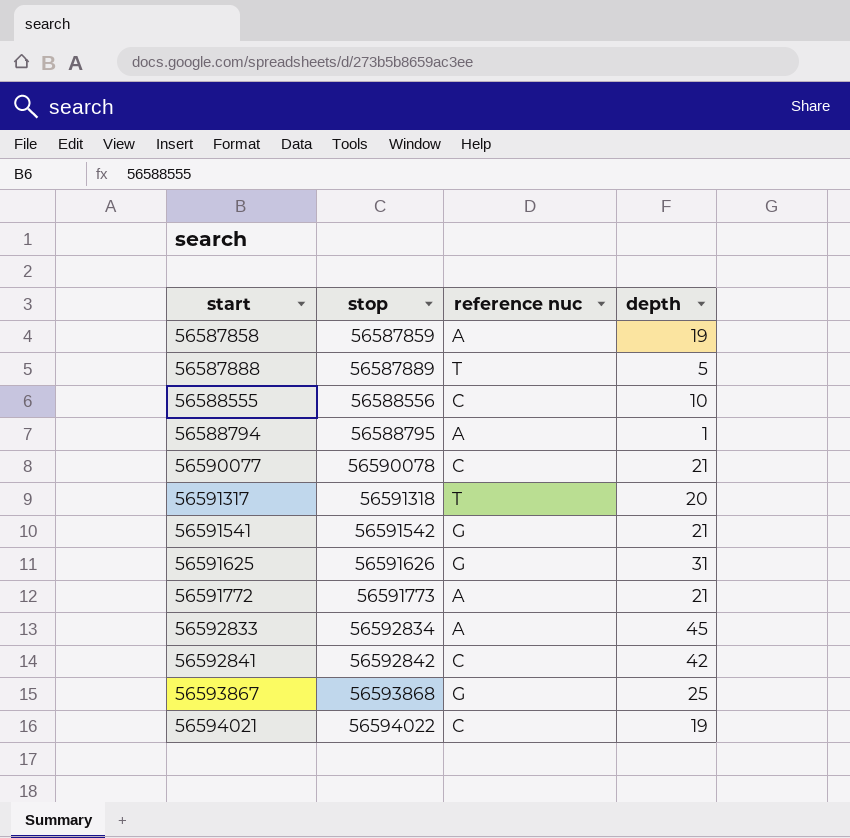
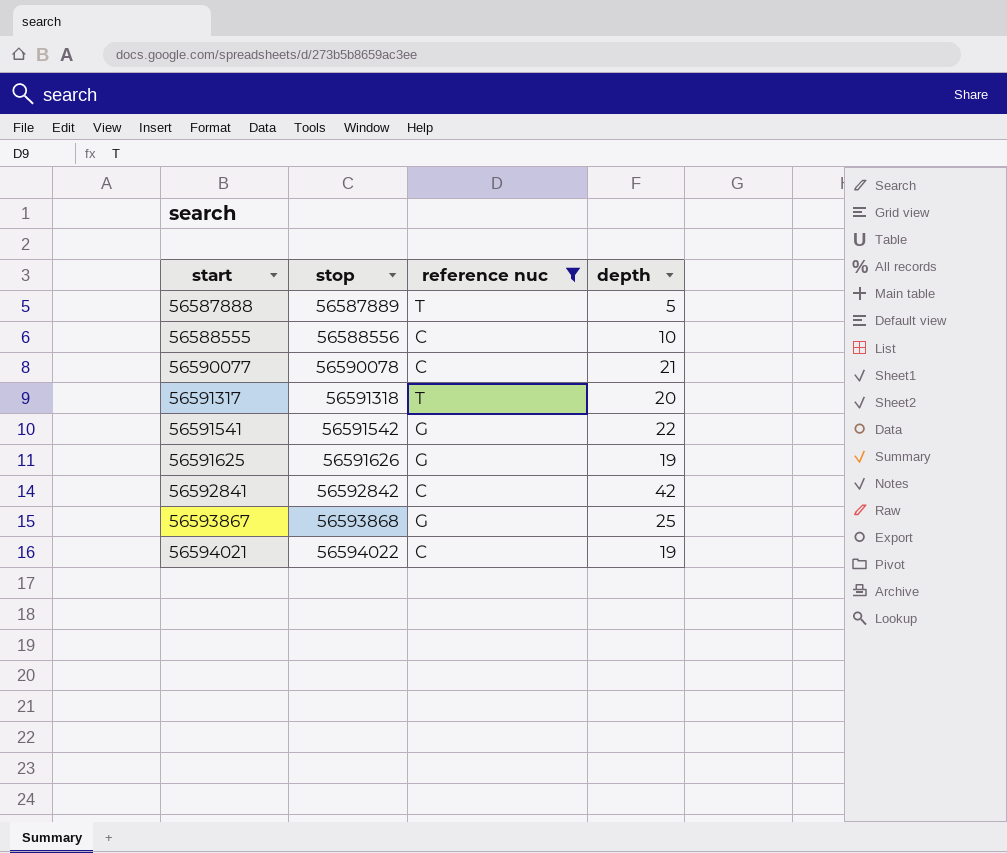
filter: none -> reference nuc != A
56591541 | depth: 21 -> 22
56591625 | depth: 31 -> 19

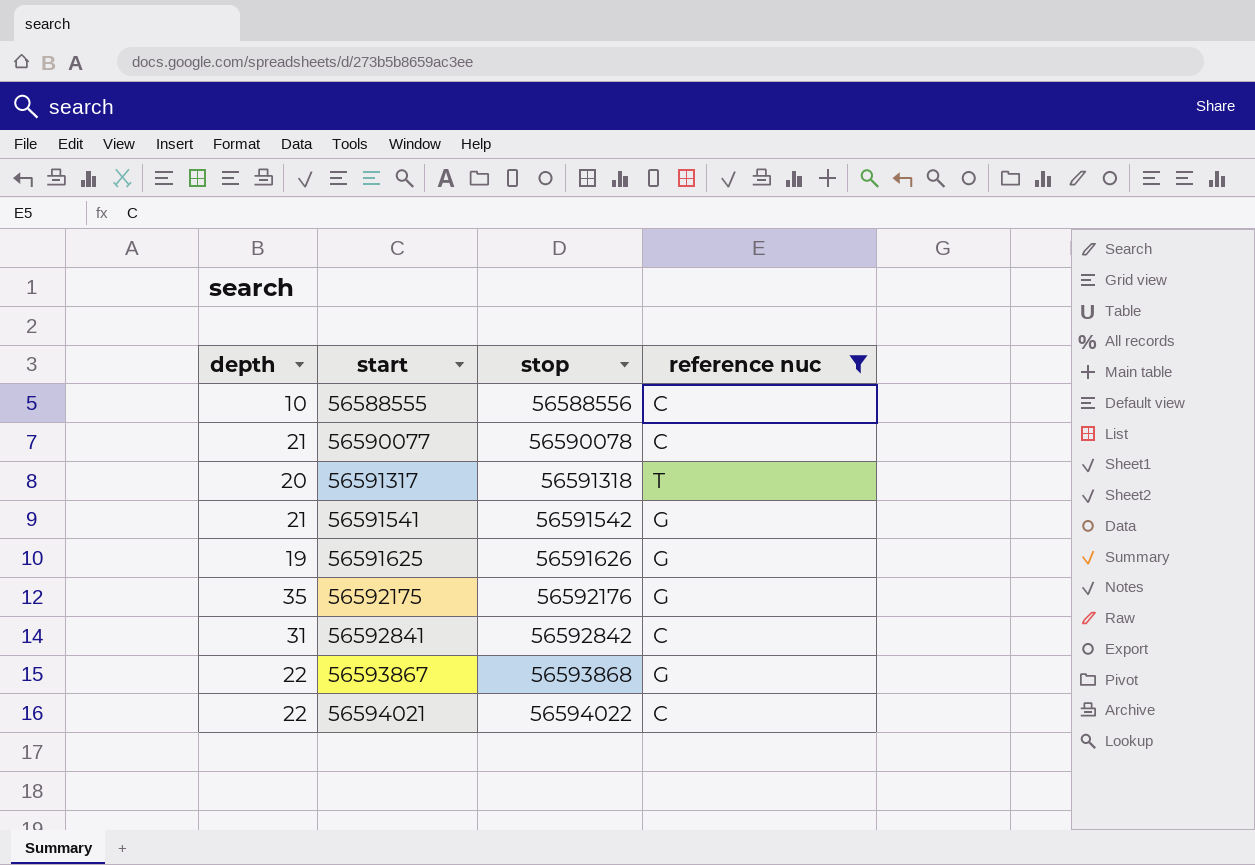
column depth | position: 4 -> 1
row 56587888: 56587889 | T | 5 -> none
56591541 | depth: 22 -> 21
row 56592175: none -> 35 | 56592176 | G
56592841 | depth: 42 -> 31
56593867 | depth: 25 -> 22
56594021 | depth: 19 -> 22

